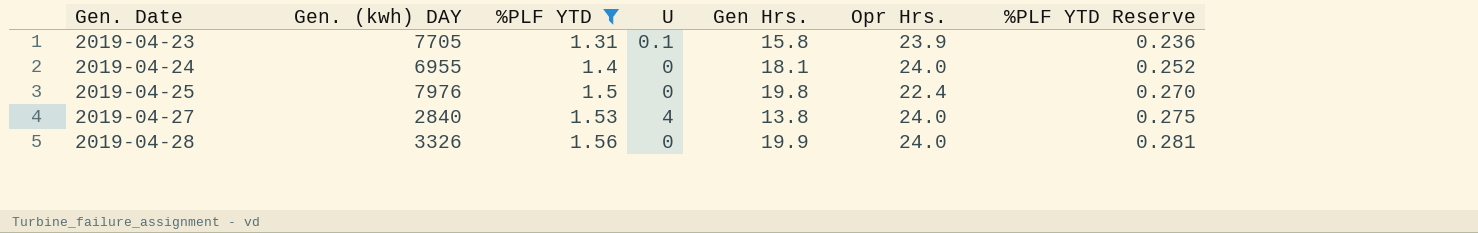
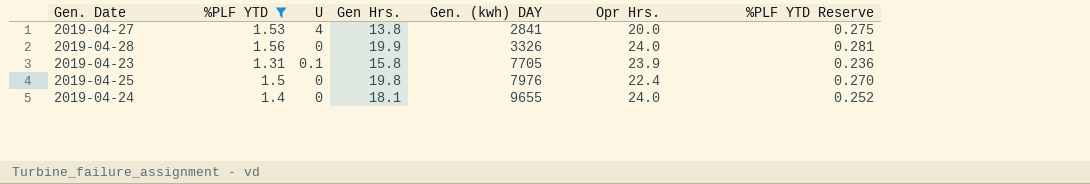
row order: Gen. Date ascending -> Gen. (kwh) DAY ascending
column Gen. (kwh) DAY | position: 2 -> 5
2019-04-27 | Gen. (kwh) DAY: 2840 -> 2841
2019-04-27 | Opr Hrs.: 24.0 -> 20.0
2019-04-24 | Gen. (kwh) DAY: 6955 -> 9655

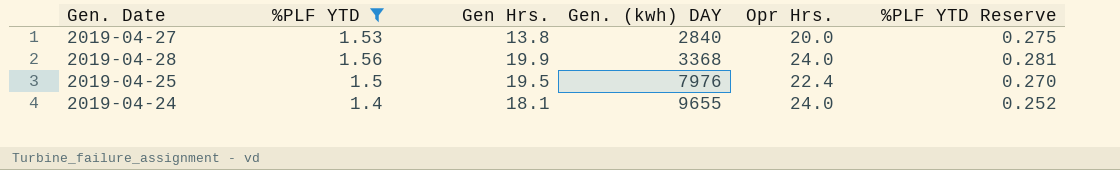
column U | position: 3 -> none
row 2019-04-23: 1.31 | 0.1 | 15.8 | 7705 | 23.9 | 0.236 -> none
2019-04-27 | Gen. (kwh) DAY: 2841 -> 2840
2019-04-28 | Gen. (kwh) DAY: 3326 -> 3368
2019-04-25 | Gen Hrs.: 19.8 -> 19.5

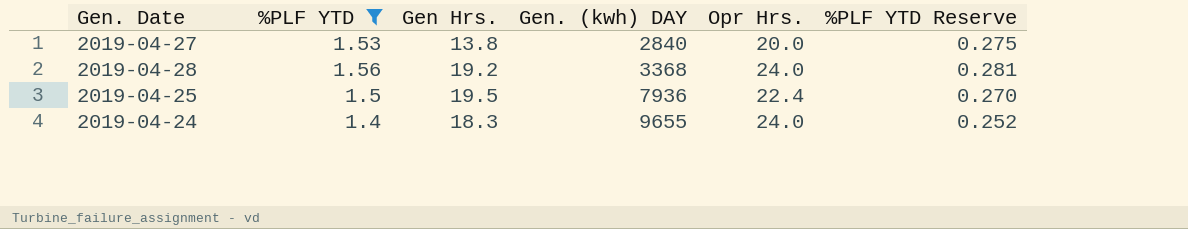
2019-04-28 | Gen Hrs.: 19.9 -> 19.2
2019-04-25 | Gen. (kwh) DAY: 7976 -> 7936
2019-04-24 | Gen Hrs.: 18.1 -> 18.3

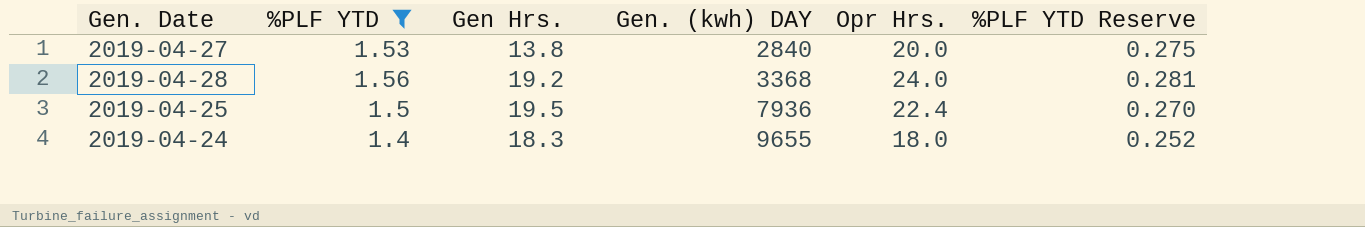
2019-04-24 | Opr Hrs.: 24.0 -> 18.0

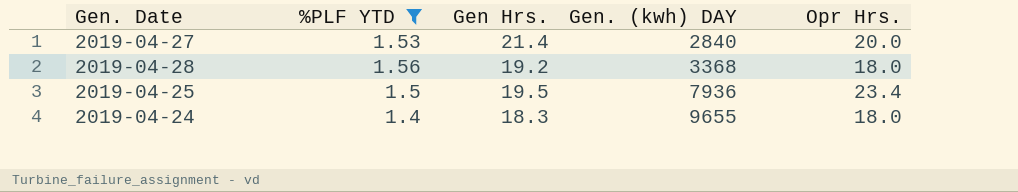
column %PLF YTD Reserve | formula: [%PLF YTD] * 0.18 -> none
2019-04-27 | Gen Hrs.: 13.8 -> 21.4
2019-04-28 | Opr Hrs.: 24.0 -> 18.0
2019-04-25 | Opr Hrs.: 22.4 -> 23.4

